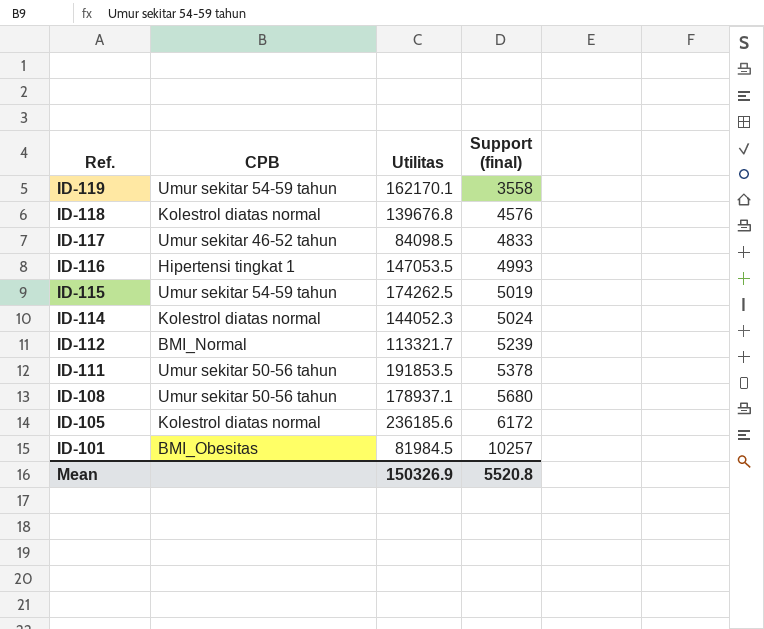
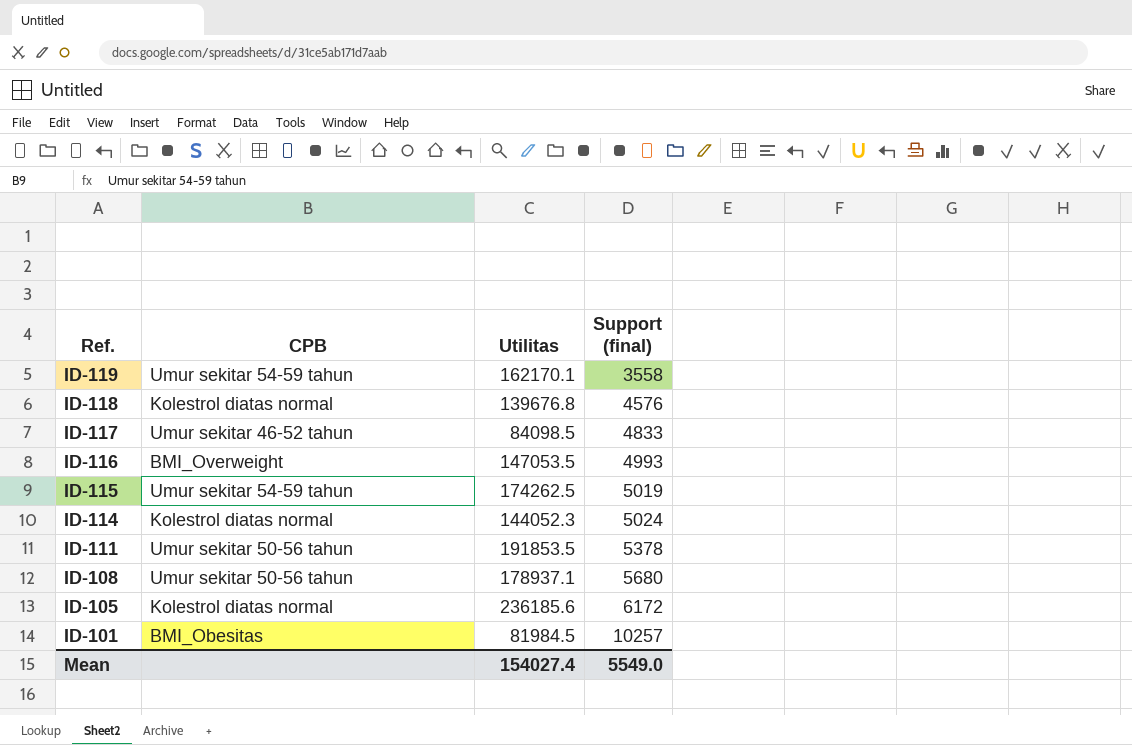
row ID-112: BMI_Normal | 113321.7 | 5239 -> none
ID-116 | CPB: Hipertensi tingkat 1 -> BMI_Overweight
Mean | Utilitas: 150326.9 -> 154027.4
Mean | Support (final): 5520.8 -> 5549.0

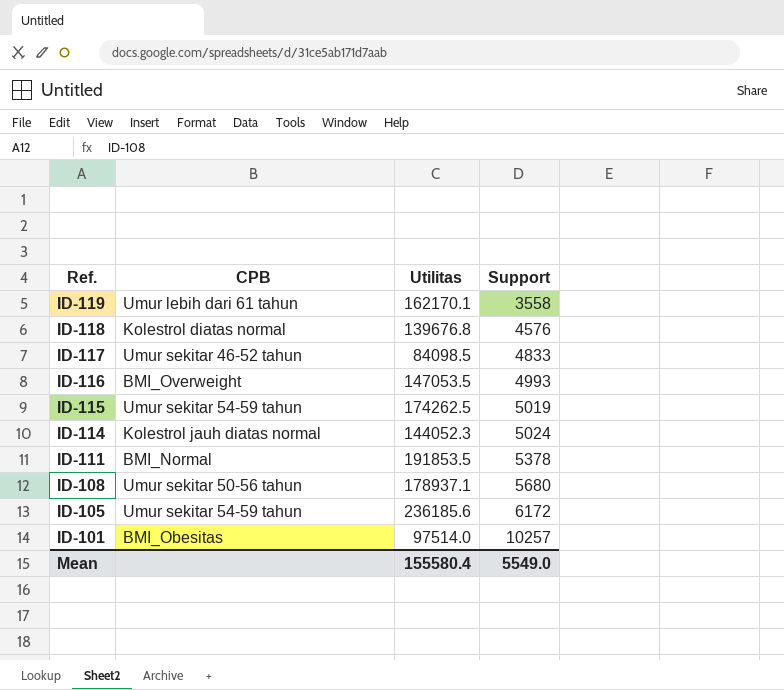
column name: Support (final) -> Support
ID-119 | CPB: Umur sekitar 54-59 tahun -> Umur lebih dari 61 tahun
ID-114 | CPB: Kolestrol diatas normal -> Kolestrol jauh diatas normal
ID-111 | CPB: Umur sekitar 50-56 tahun -> BMI_Normal
ID-105 | CPB: Kolestrol diatas normal -> Umur sekitar 54-59 tahun
ID-101 | Utilitas: 81984.5 -> 97514.0
Mean | Utilitas: 154027.4 -> 155580.4

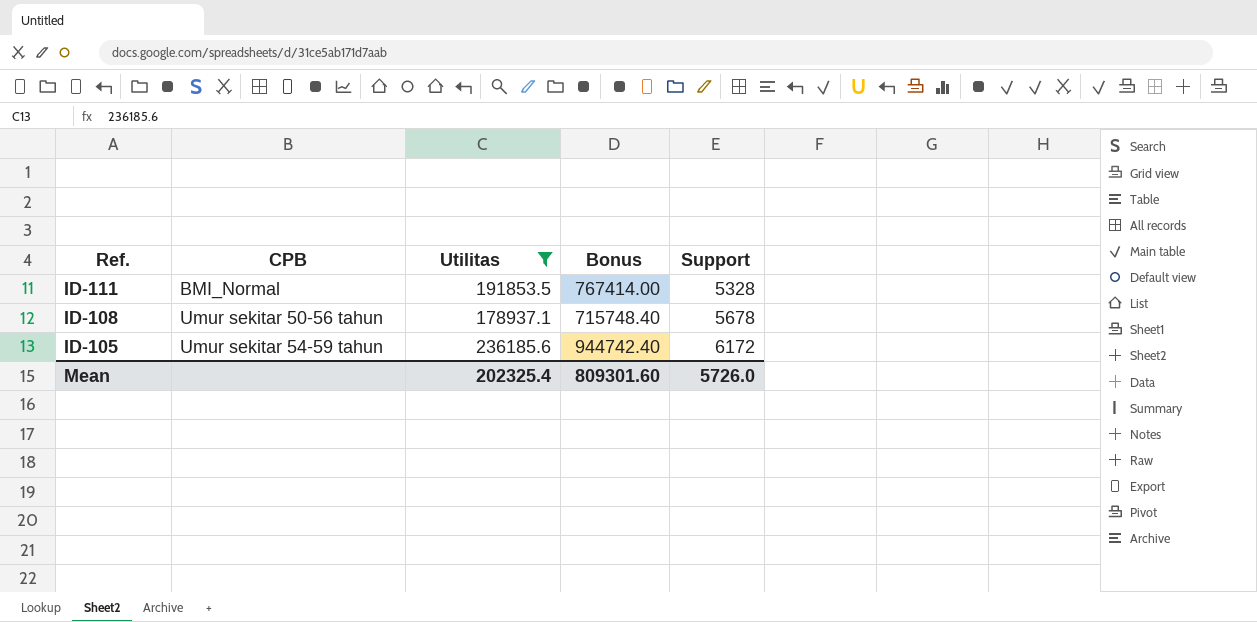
filter: none -> Utilitas >= 178937.1
column Bonus | formula: none -> [Utilitas] * 4
ID-111 | Support: 5378 -> 5328
ID-108 | Support: 5680 -> 5678
Mean | Utilitas: 155580.4 -> 202325.4
Mean | Support: 5549.0 -> 5726.0

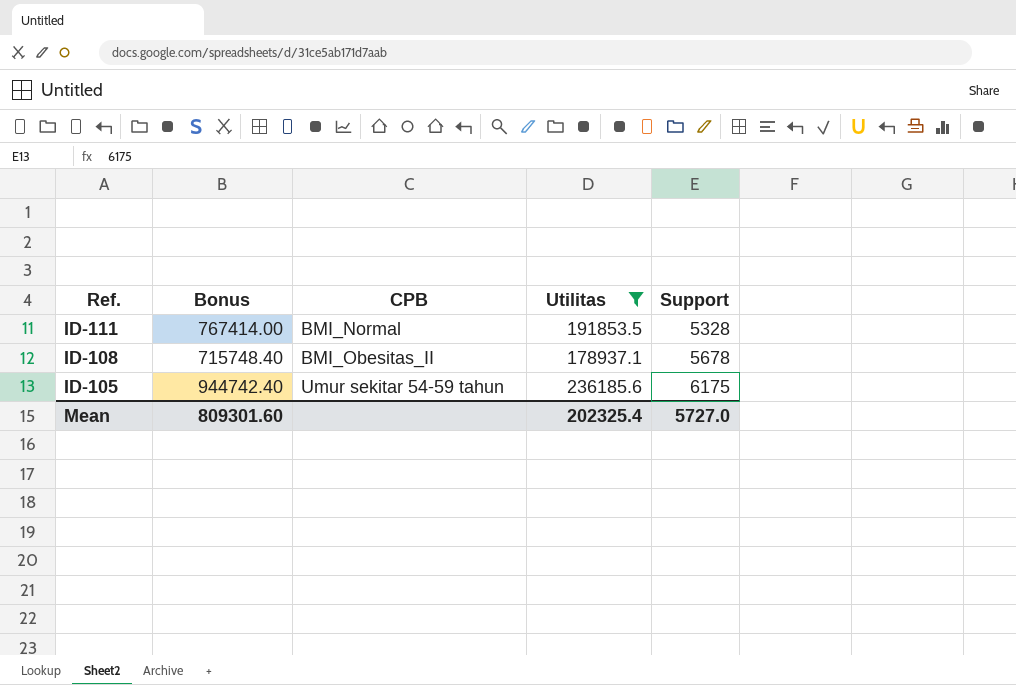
column Bonus | position: 4 -> 2
ID-108 | CPB: Umur sekitar 50-56 tahun -> BMI_Obesitas_II
ID-105 | Support: 6172 -> 6175
Mean | Support: 5726.0 -> 5727.0

